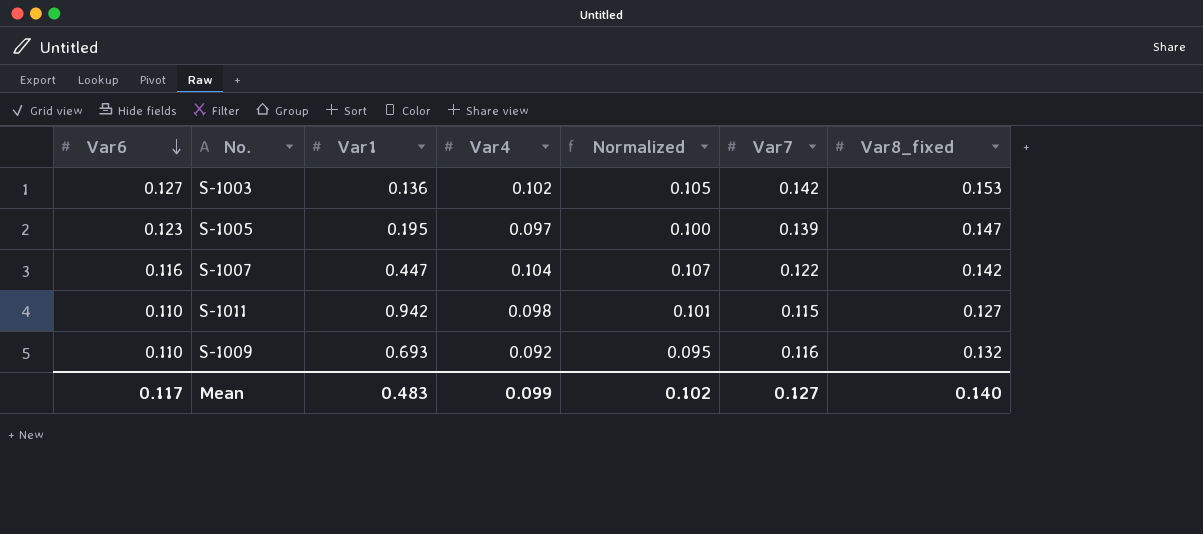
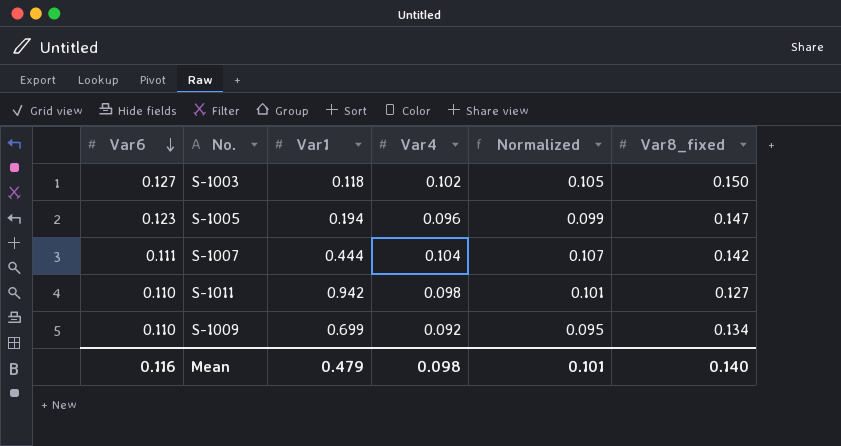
column Var7 | position: 6 -> none
S-1003 | Var1: 0.136 -> 0.118
S-1003 | Var8_fixed: 0.153 -> 0.150
S-1005 | Var1: 0.195 -> 0.194
S-1005 | Var4: 0.097 -> 0.096
S-1005 | Normalized: 0.100 -> 0.099
S-1007 | Var6: 0.116 -> 0.111
S-1007 | Var1: 0.447 -> 0.444
S-1009 | Var1: 0.693 -> 0.699
S-1009 | Var8_fixed: 0.132 -> 0.134
Mean | Var6: 0.117 -> 0.116
Mean | Var1: 0.483 -> 0.479
Mean | Var4: 0.099 -> 0.098
Mean | Normalized: 0.102 -> 0.101

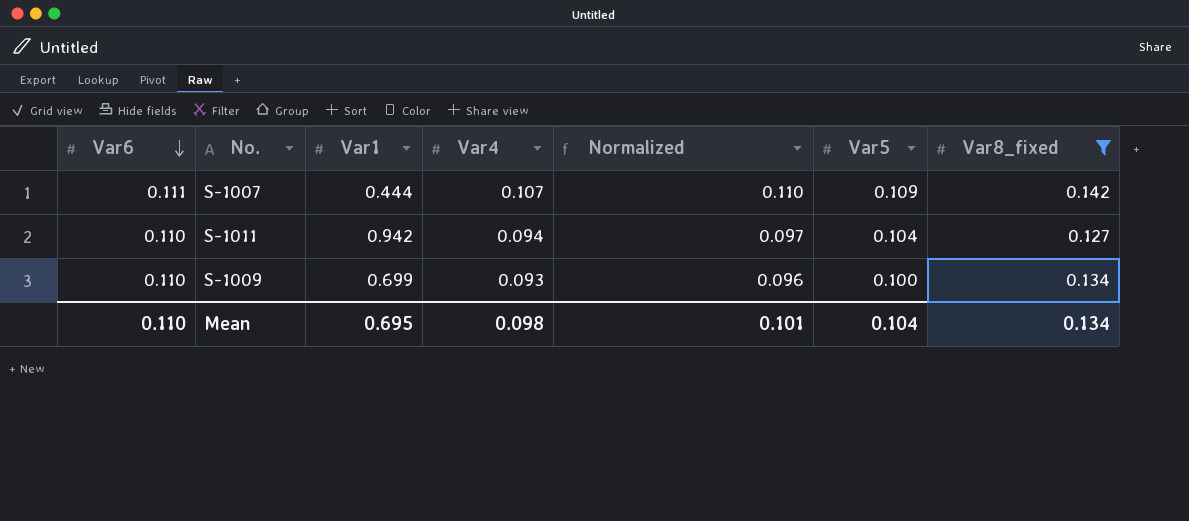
filter: none -> Var8_fixed <= 0.142
column Var5 | position: none -> 6
S-1007 | Var4: 0.104 -> 0.107
S-1007 | Normalized: 0.107 -> 0.110
S-1011 | Var4: 0.098 -> 0.094
S-1011 | Normalized: 0.101 -> 0.097
S-1009 | Var4: 0.092 -> 0.093
S-1009 | Normalized: 0.095 -> 0.096
Mean | Var6: 0.116 -> 0.110
Mean | Var1: 0.479 -> 0.695
Mean | Var8_fixed: 0.140 -> 0.134

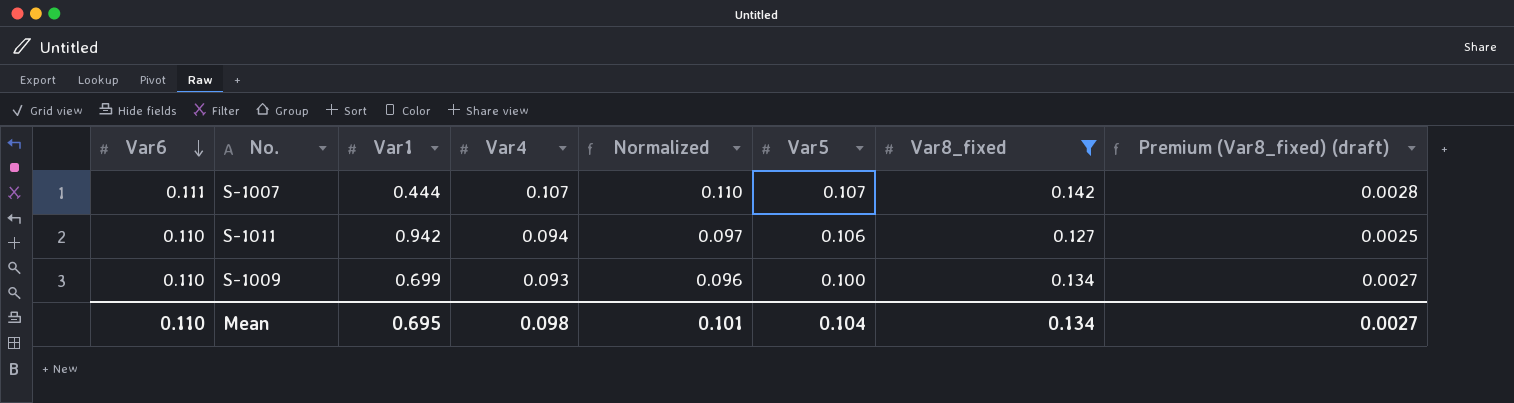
column Premium (Var8_fixed) (draft) | formula: none -> [Var8_fixed] * 0.02
S-1007 | Var5: 0.109 -> 0.107
S-1011 | Var5: 0.104 -> 0.106

